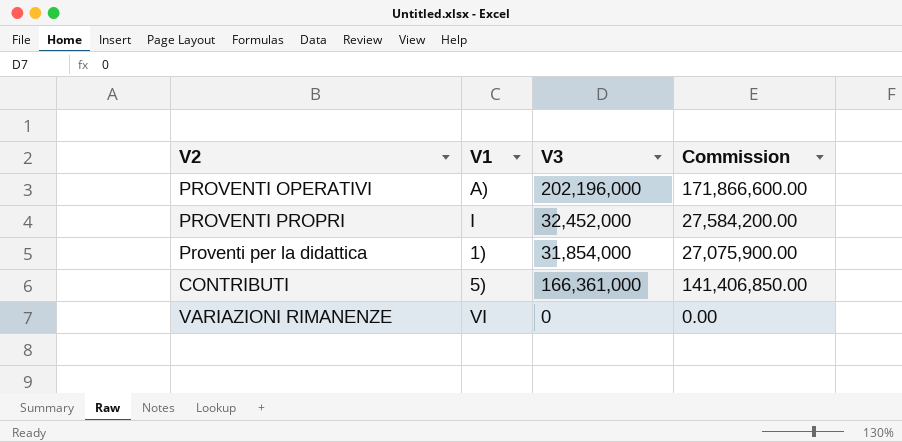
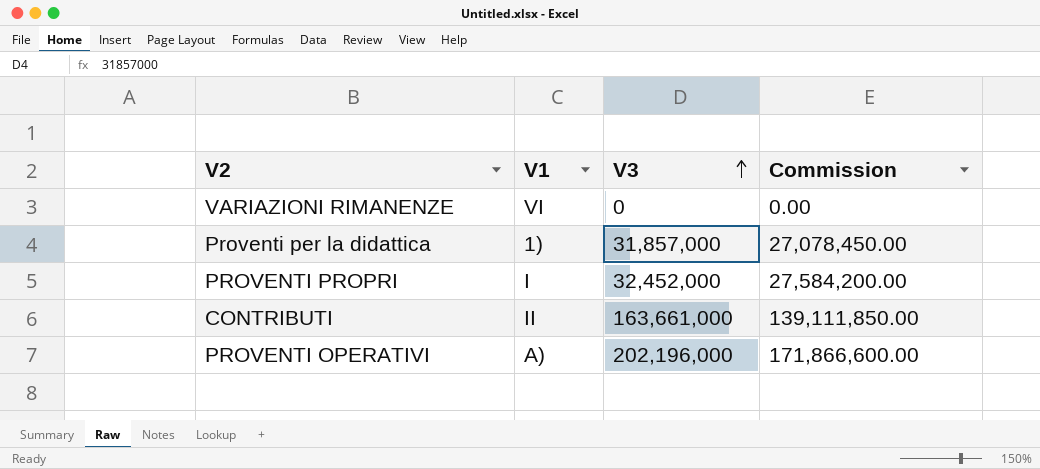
row order: none -> V3 ascending
Proventi per la didattica | V3: 31,854,000 -> 31,857,000
Proventi per la didattica | Commission: 27,075,900.00 -> 27,078,450.00
CONTRIBUTI | V1: 5) -> II
CONTRIBUTI | V3: 166,361,000 -> 163,661,000
CONTRIBUTI | Commission: 141,406,850.00 -> 139,111,850.00

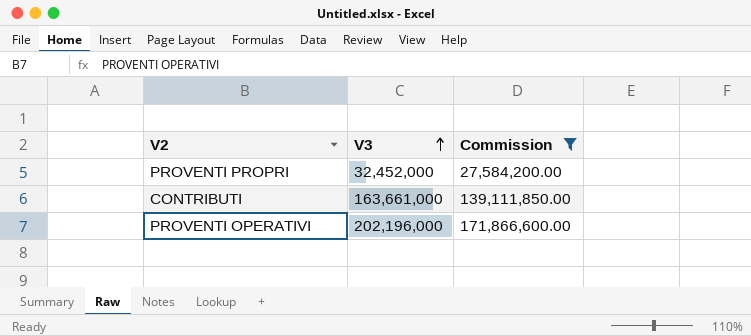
filter: none -> Commission >= 27,584,200.00
column V1 | position: 2 -> none

